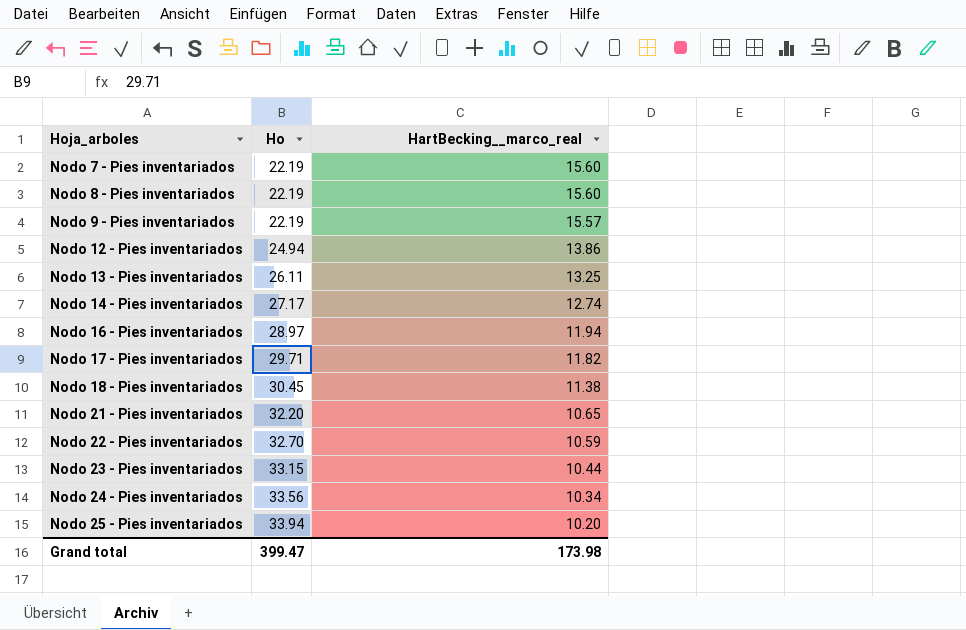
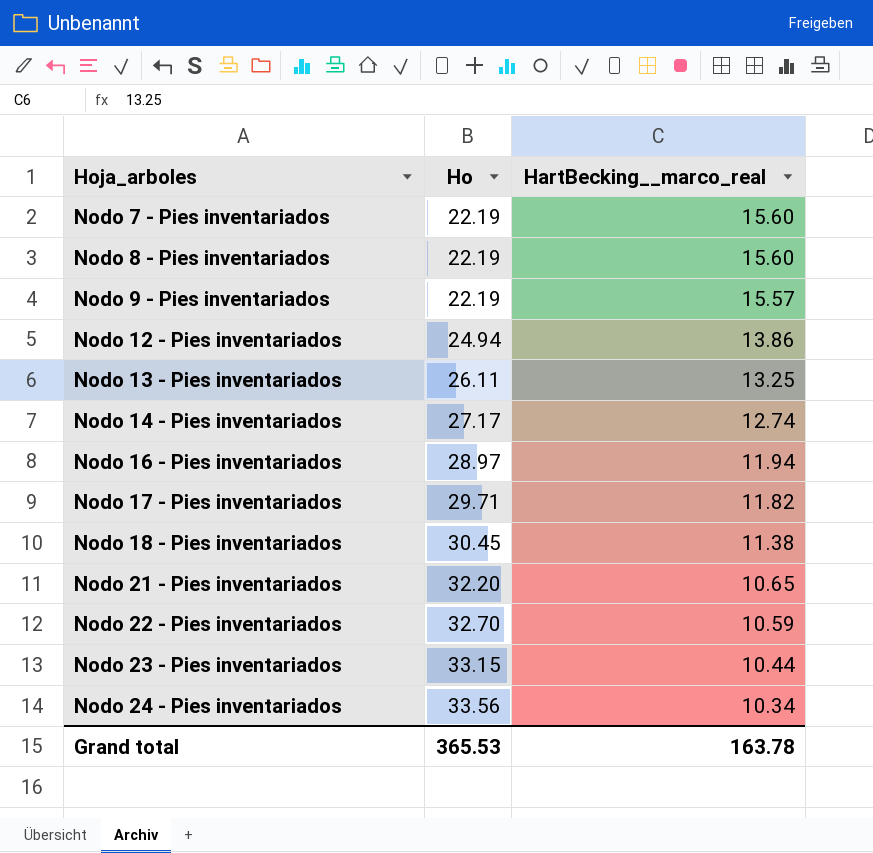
row Nodo 25 - Pies inventariados: 33.94 | 10.20 -> none
Grand total | Ho: 399.47 -> 365.53
Grand total | HartBecking__marco_real: 173.98 -> 163.78

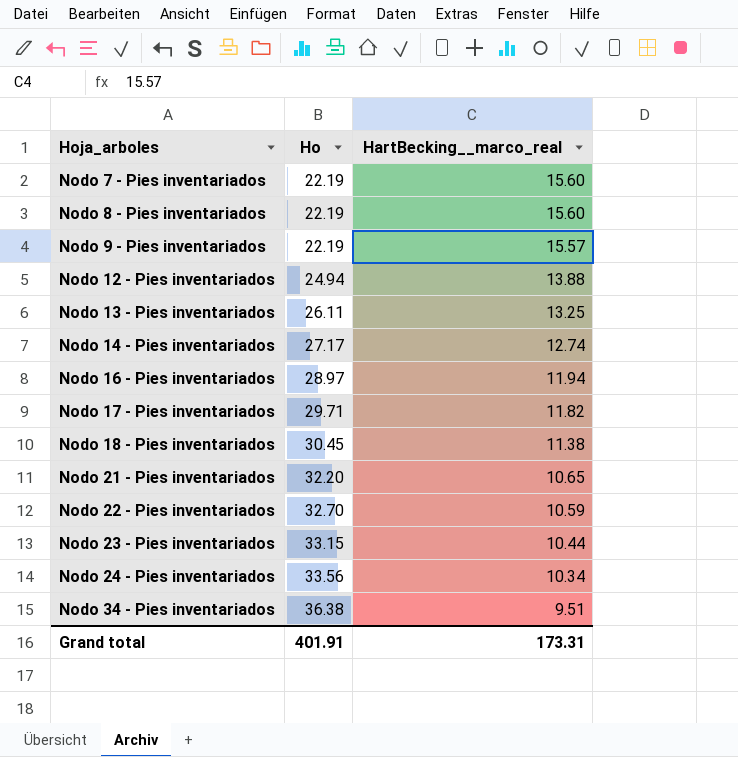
Nodo 12 - Pies inventariados | HartBecking__marco_real: 13.86 -> 13.88
row Nodo 34 - Pies inventariados: none -> 36.38 | 9.51
Grand total | Ho: 365.53 -> 401.91
Grand total | HartBecking__marco_real: 163.78 -> 173.31

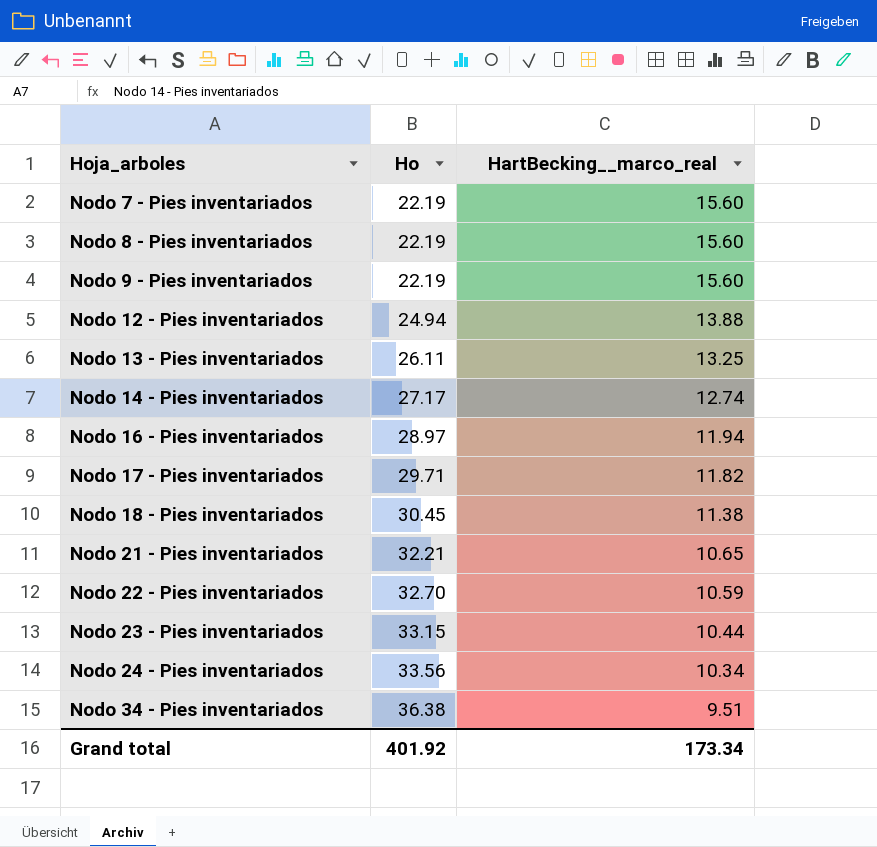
Nodo 9 - Pies inventariados | HartBecking__marco_real: 15.57 -> 15.60
Nodo 21 - Pies inventariados | Ho: 32.20 -> 32.21
Grand total | Ho: 401.91 -> 401.92
Grand total | HartBecking__marco_real: 173.31 -> 173.34

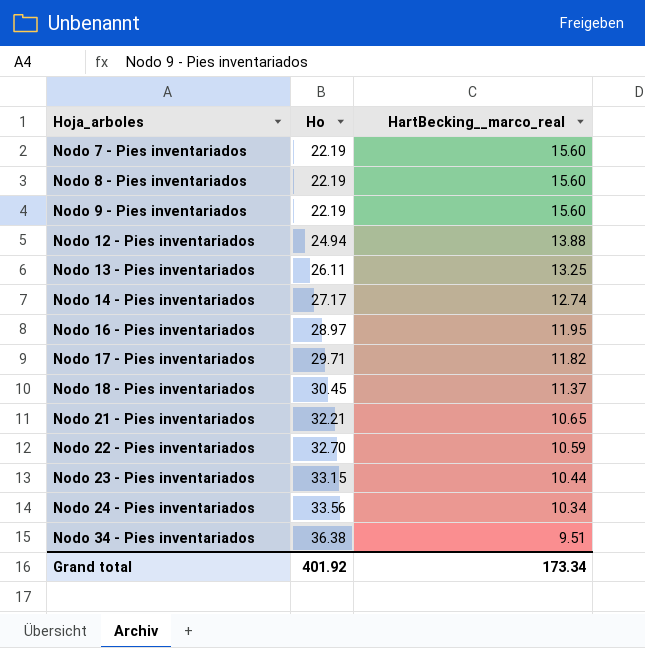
Nodo 16 - Pies inventariados | HartBecking__marco_real: 11.94 -> 11.95
Nodo 18 - Pies inventariados | HartBecking__marco_real: 11.38 -> 11.37

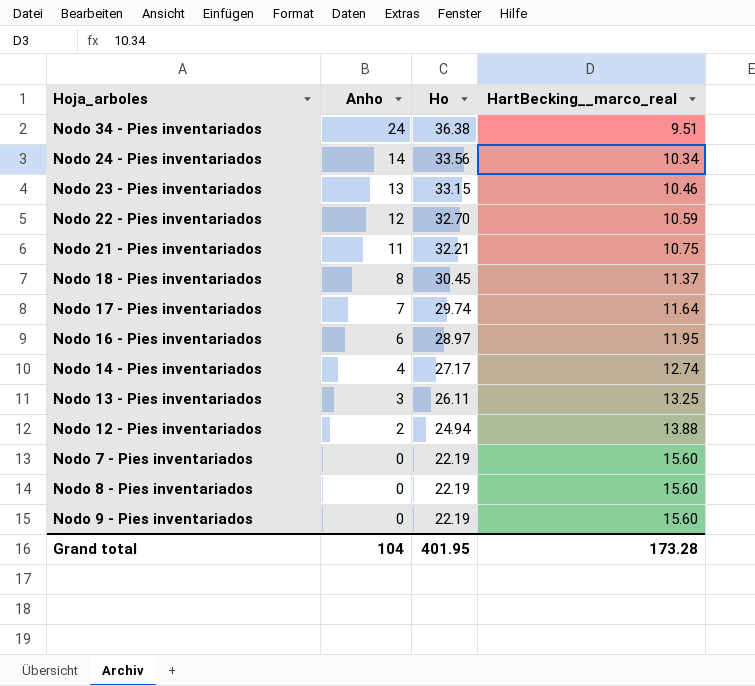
row order: Hoja_arboles ascending -> Anho descending
column Anho | position: none -> 2
Nodo 23 - Pies inventariados | HartBecking__marco_real: 10.44 -> 10.46
Nodo 21 - Pies inventariados | HartBecking__marco_real: 10.65 -> 10.75
Nodo 17 - Pies inventariados | Ho: 29.71 -> 29.74
Nodo 17 - Pies inventariados | HartBecking__marco_real: 11.82 -> 11.64
Grand total | Ho: 401.92 -> 401.95
Grand total | HartBecking__marco_real: 173.34 -> 173.28

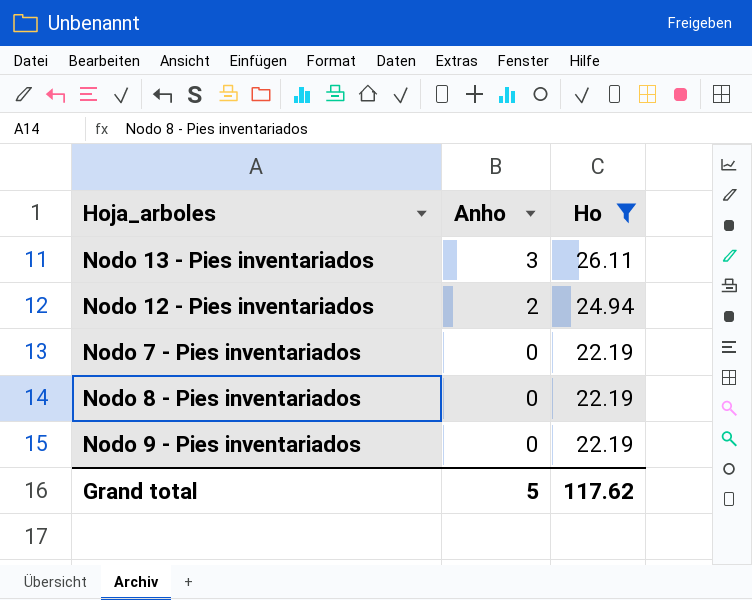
filter: none -> Ho <= 26.11
column HartBecking__marco_real | position: 4 -> none
Grand total | Anho: 104 -> 5
Grand total | Ho: 401.95 -> 117.62

